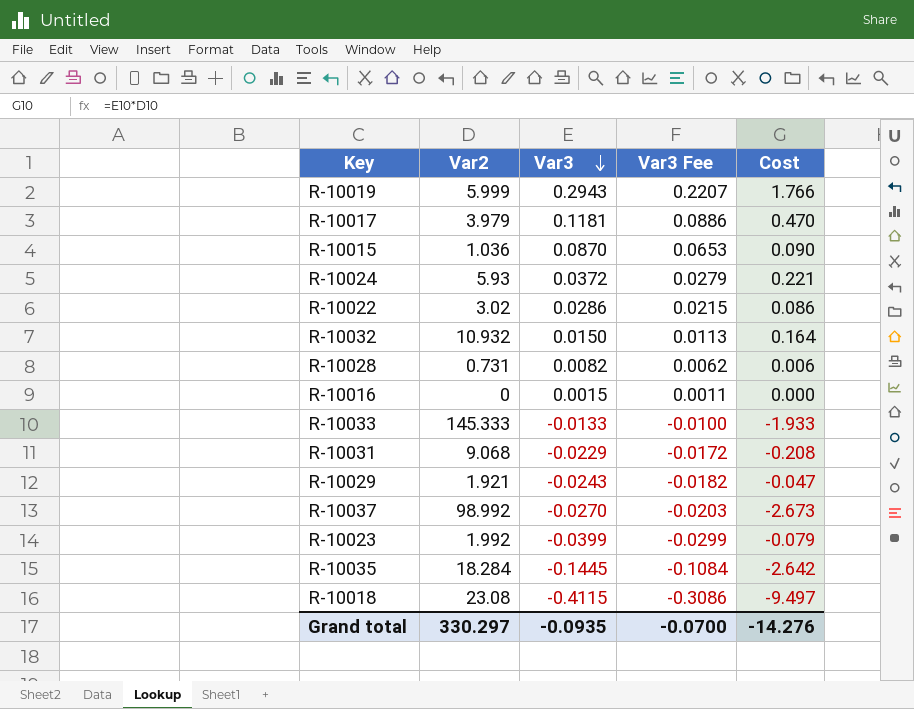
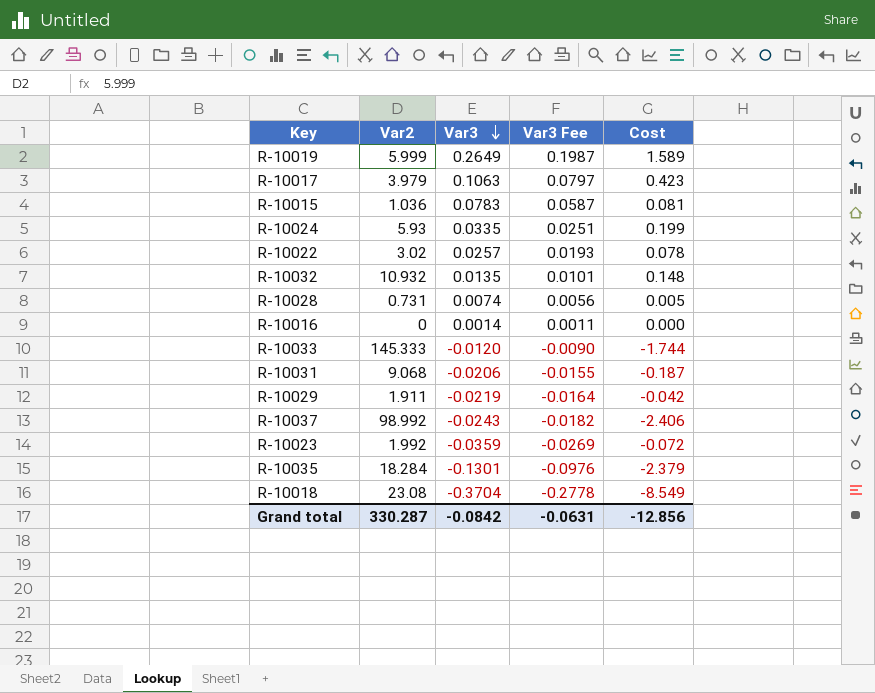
R-10019 | Var3: 0.2943 -> 0.2649
R-10019 | Var3 Fee: 0.2207 -> 0.1987
R-10019 | Cost: 1.766 -> 1.589
R-10017 | Var3: 0.1181 -> 0.1063
R-10017 | Var3 Fee: 0.0886 -> 0.0797
R-10017 | Cost: 0.470 -> 0.423
R-10015 | Var3: 0.0870 -> 0.0783
R-10015 | Var3 Fee: 0.0653 -> 0.0587
R-10015 | Cost: 0.090 -> 0.081
R-10024 | Var3: 0.0372 -> 0.0335
R-10024 | Var3 Fee: 0.0279 -> 0.0251
R-10024 | Cost: 0.221 -> 0.199
R-10022 | Var3: 0.0286 -> 0.0257
R-10022 | Var3 Fee: 0.0215 -> 0.0193
R-10022 | Cost: 0.086 -> 0.078
R-10032 | Var3: 0.0150 -> 0.0135
R-10032 | Var3 Fee: 0.0113 -> 0.0101
R-10032 | Cost: 0.164 -> 0.148
R-10028 | Var3: 0.0082 -> 0.0074
R-10028 | Var3 Fee: 0.0062 -> 0.0056
R-10028 | Cost: 0.006 -> 0.005
R-10016 | Var3: 0.0015 -> 0.0014
R-10033 | Var3: -0.0133 -> -0.0120
R-10033 | Var3 Fee: -0.0100 -> -0.0090
R-10033 | Cost: -1.933 -> -1.744
R-10031 | Var3: -0.0229 -> -0.0206
R-10031 | Var3 Fee: -0.0172 -> -0.0155
R-10031 | Cost: -0.208 -> -0.187
R-10029 | Var2: 1.921 -> 1.911
R-10029 | Var3: -0.0243 -> -0.0219
R-10029 | Var3 Fee: -0.0182 -> -0.0164
R-10029 | Cost: -0.047 -> -0.042
R-10037 | Var3: -0.0270 -> -0.0243
R-10037 | Var3 Fee: -0.0203 -> -0.0182
R-10037 | Cost: -2.673 -> -2.406
R-10023 | Var3: -0.0399 -> -0.0359
R-10023 | Var3 Fee: -0.0299 -> -0.0269
R-10023 | Cost: -0.079 -> -0.072
R-10035 | Var3: -0.1445 -> -0.1301
R-10035 | Var3 Fee: -0.1084 -> -0.0976
R-10035 | Cost: -2.642 -> -2.379
R-10018 | Var3: -0.4115 -> -0.3704
R-10018 | Var3 Fee: -0.3086 -> -0.2778
R-10018 | Cost: -9.497 -> -8.549
Grand total | Var2: 330.297 -> 330.287
Grand total | Var3: -0.0935 -> -0.0842
Grand total | Var3 Fee: -0.0700 -> -0.0631
Grand total | Cost: -14.276 -> -12.856

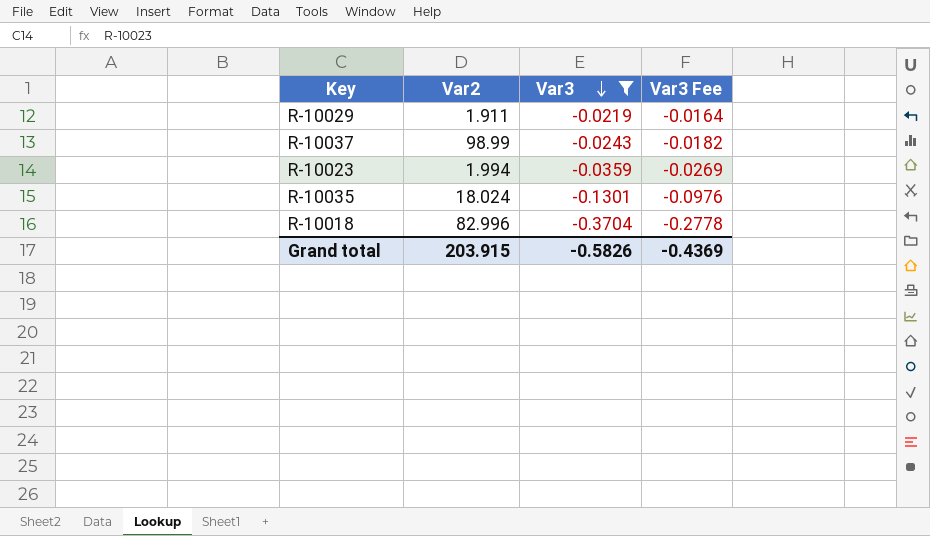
filter: none -> Var3 <= -0.0219
column Cost | formula: [Var2] * [Var3] -> none
R-10037 | Var2: 98.992 -> 98.99
R-10023 | Var2: 1.992 -> 1.994
R-10035 | Var2: 18.284 -> 18.024
R-10018 | Var2: 23.08 -> 82.996
Grand total | Var2: 330.287 -> 203.915
Grand total | Var3: -0.0842 -> -0.5826
Grand total | Var3 Fee: -0.0631 -> -0.4369

